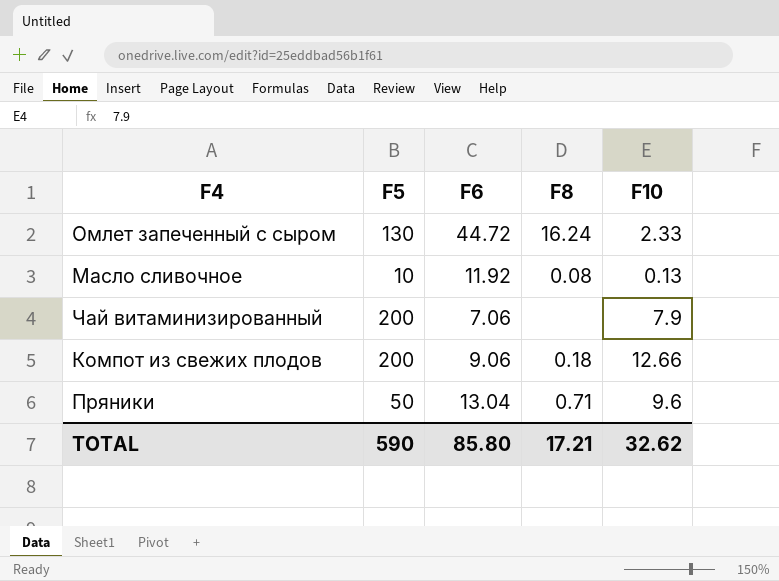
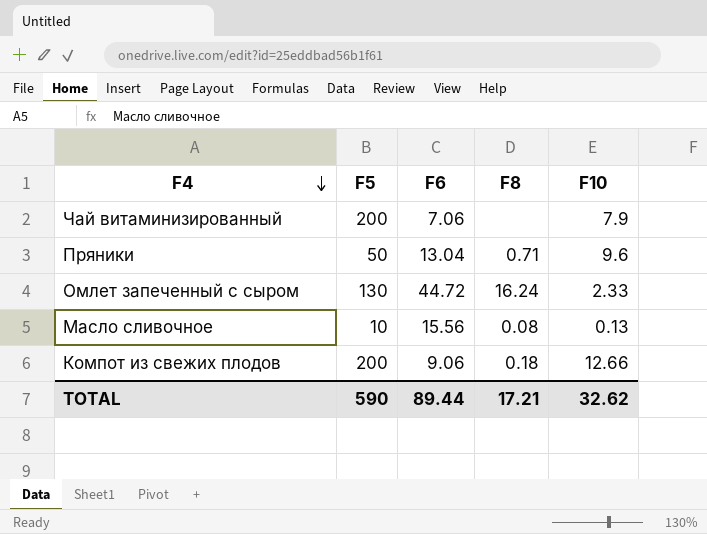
row order: none -> F4 descending
Масло сливочное | F6: 11.92 -> 15.56
TOTAL | F6: 85.80 -> 89.44

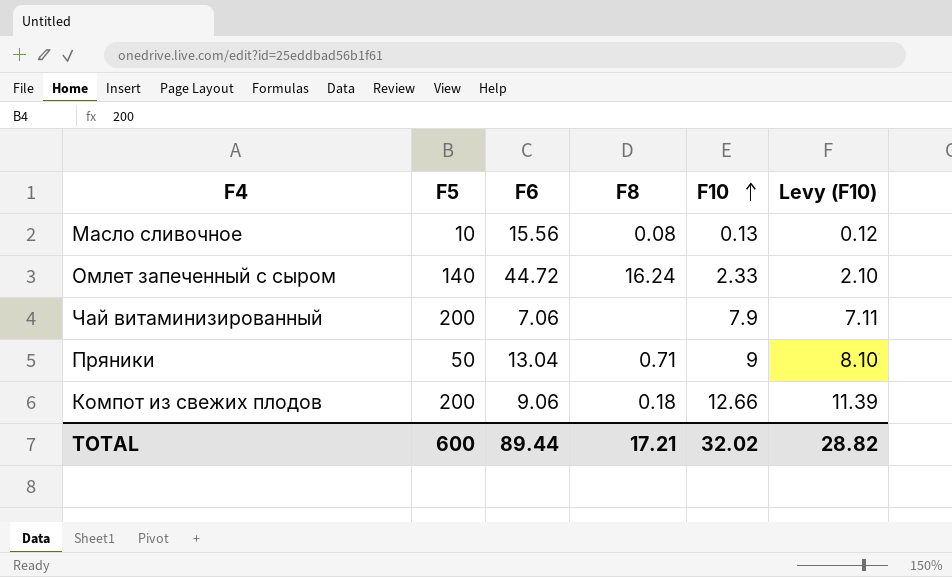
row order: F4 descending -> F10 ascending
column Levy (F10) | formula: none -> [F10] * 0.9
Омлет запеченный с сыром | F5: 130 -> 140
Пряники | F10: 9.6 -> 9
TOTAL | F5: 590 -> 600
TOTAL | F10: 32.62 -> 32.02

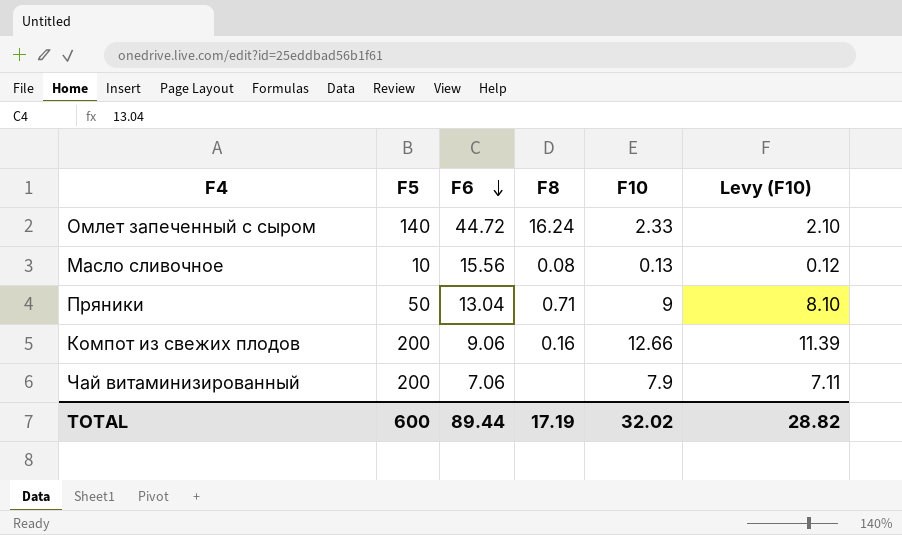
row order: F10 ascending -> F6 descending
Компот из свежих плодов | F8: 0.18 -> 0.16
TOTAL | F8: 17.21 -> 17.19

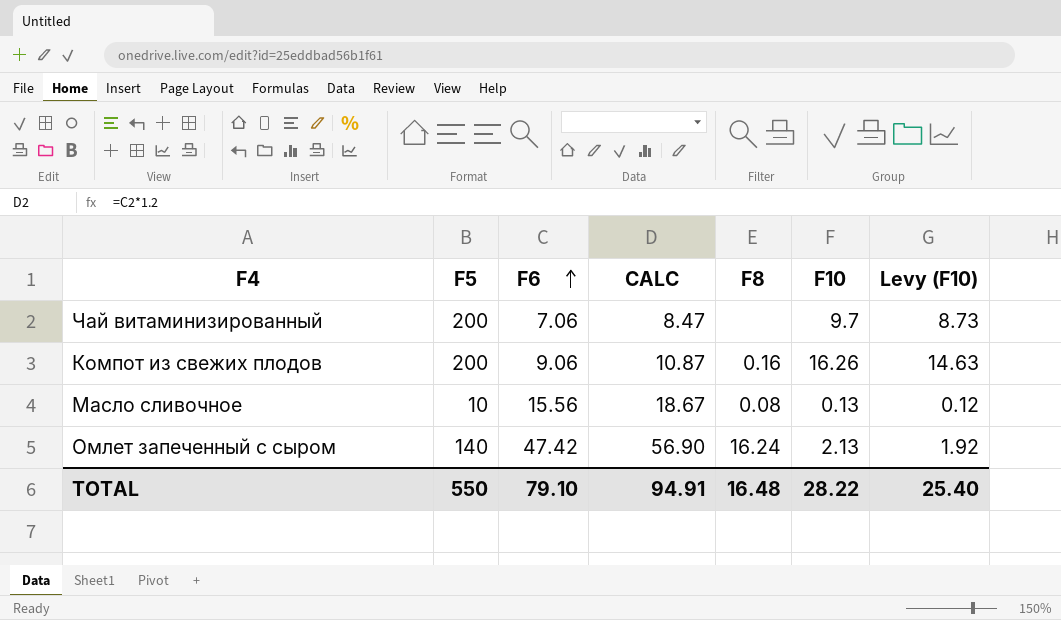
row order: F6 descending -> F6 ascending
column CALC | formula: none -> [F6] * 1.2
row Пряники: 50 | 13.04 | 0.71 | 9 | 8.10 -> none
Чай витаминизированный | F10: 7.9 -> 9.7
Чай витаминизированный | Levy (F10): 7.11 -> 8.73
Компот из свежих плодов | F10: 12.66 -> 16.26
Компот из свежих плодов | Levy (F10): 11.39 -> 14.63
Омлет запеченный с сыром | F6: 44.72 -> 47.42
Омлет запеченный с сыром | F10: 2.33 -> 2.13
Омлет запеченный с сыром | Levy (F10): 2.10 -> 1.92
TOTAL | F5: 600 -> 550
TOTAL | F6: 89.44 -> 79.10
TOTAL | F8: 17.19 -> 16.48
TOTAL | F10: 32.02 -> 28.22
TOTAL | Levy (F10): 28.82 -> 25.40

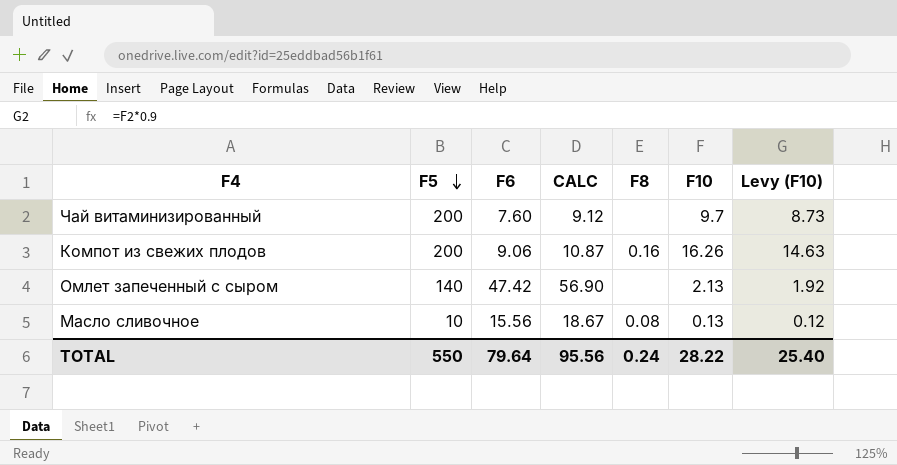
row order: F6 ascending -> F5 descending
Чай витаминизированный | F6: 7.06 -> 7.60
Чай витаминизированный | CALC: 8.47 -> 9.12
Омлет запеченный с сыром | F8: 16.24 -> none
TOTAL | F6: 79.10 -> 79.64
TOTAL | CALC: 94.91 -> 95.56
TOTAL | F8: 16.48 -> 0.24

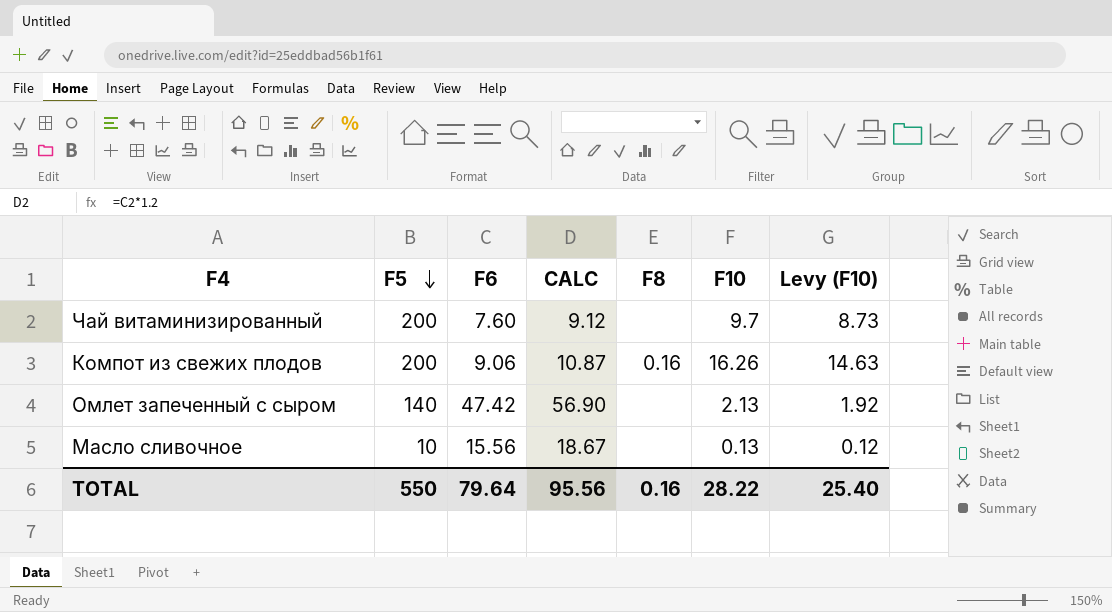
Масло сливочное | F8: 0.08 -> none
TOTAL | F8: 0.24 -> 0.16

